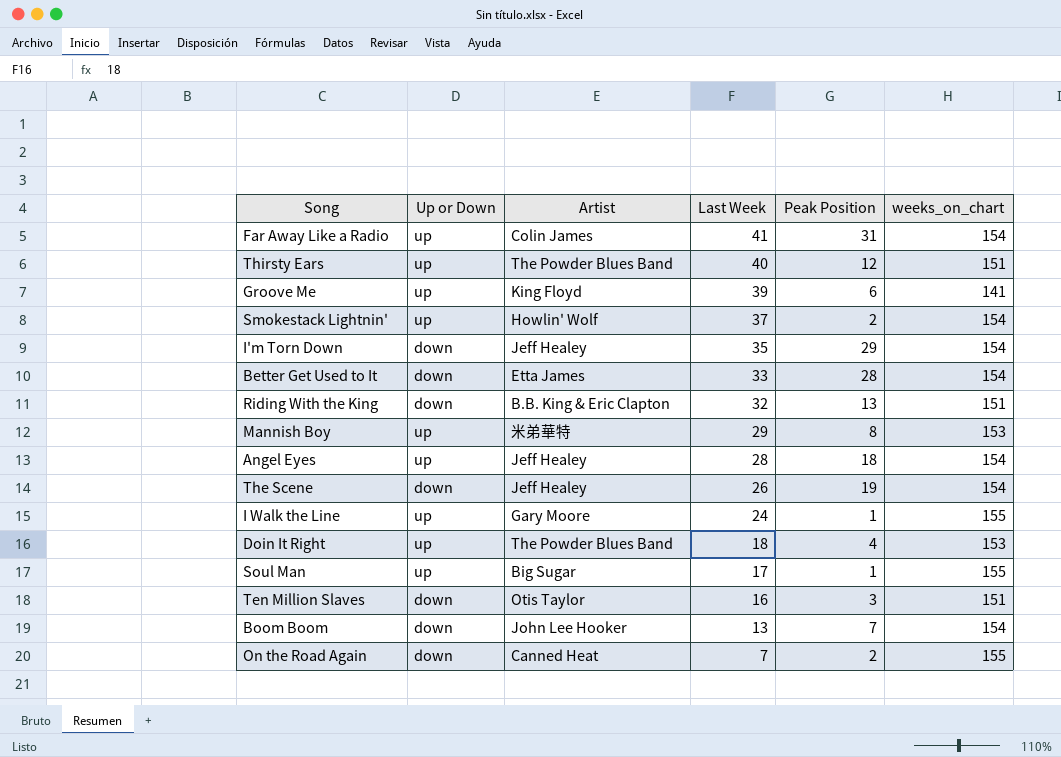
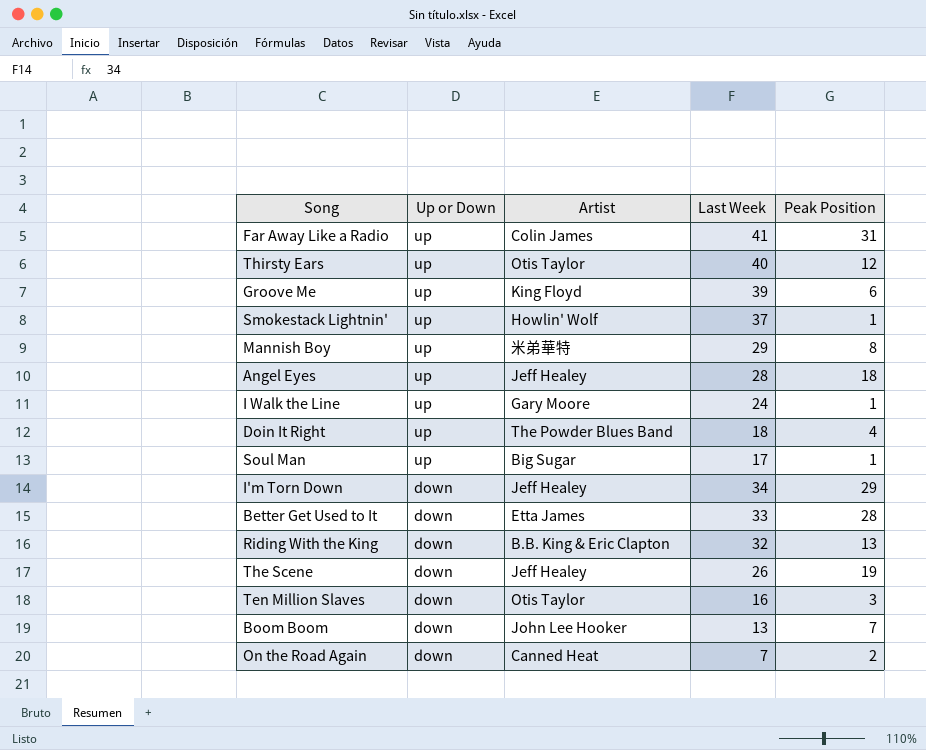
row order: Last Week descending -> Up or Down descending
column weeks_on_chart | position: 6 -> none
Thirsty Ears | Artist: The Powder Blues Band -> Otis Taylor
Smokestack Lightnin' | Peak Position: 2 -> 1
I'm Torn Down | Last Week: 35 -> 34

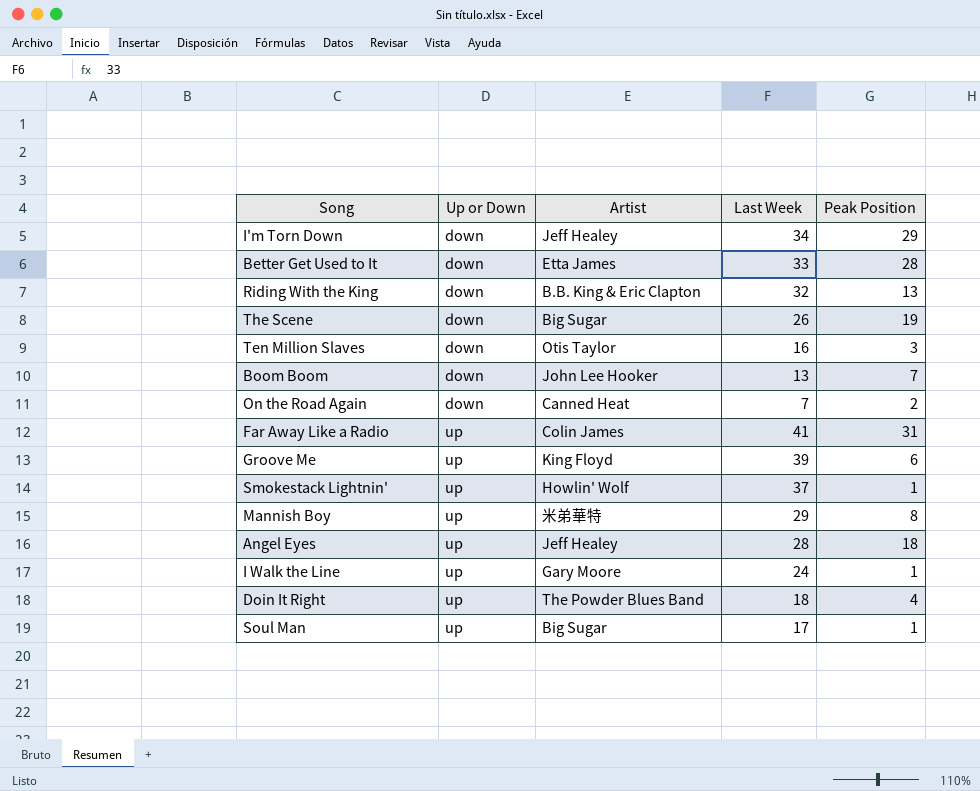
row order: Up or Down descending -> Up or Down ascending
row Thirsty Ears: up | Otis Taylor | 40 | 12 -> none
The Scene | Artist: Jeff Healey -> Big Sugar

